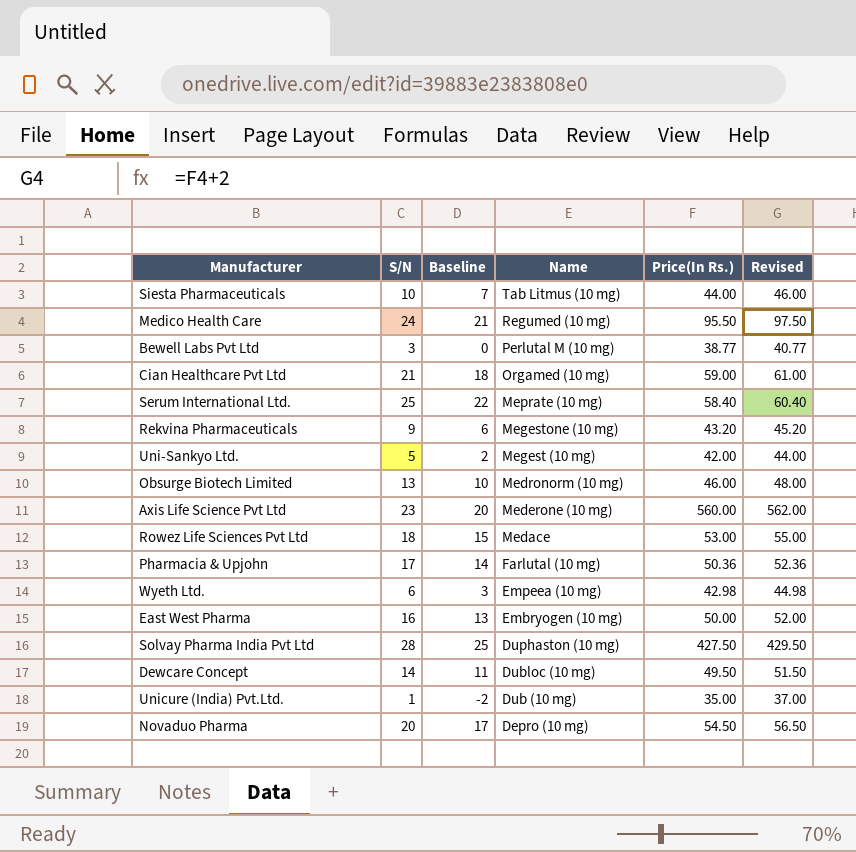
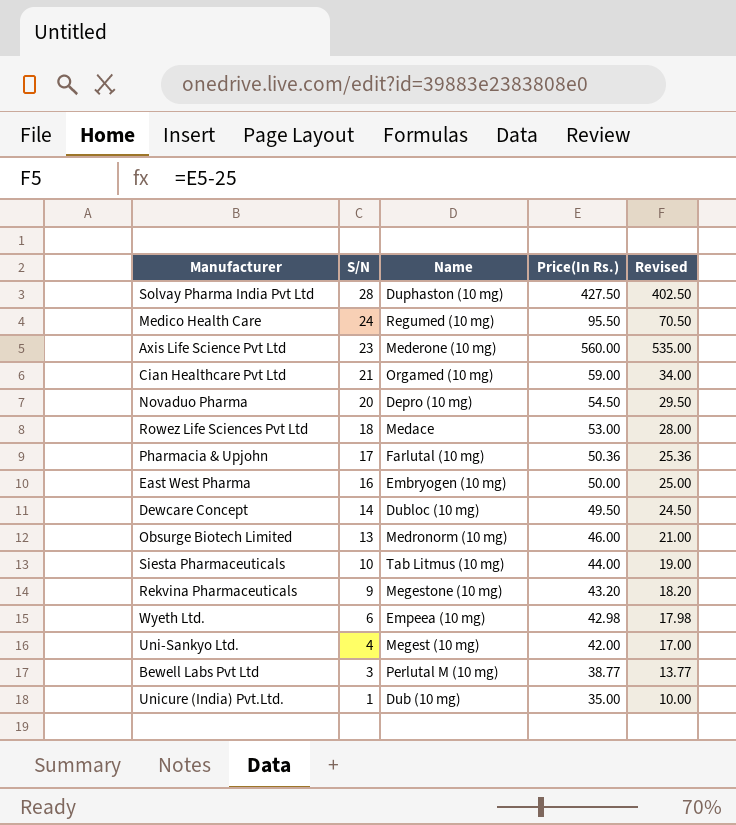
row order: Name descending -> S/N descending
column Baseline | formula: [S/N] - 3 -> none
column Revised | formula: [Price(In Rs.)] + 2 -> [Price(In Rs.)] - 25
row Serum International Ltd.: 25 | 22 | Meprate (10 mg) | 58.40 | 60.40 -> none
Uni-Sankyo Ltd. | S/N: 5 -> 4

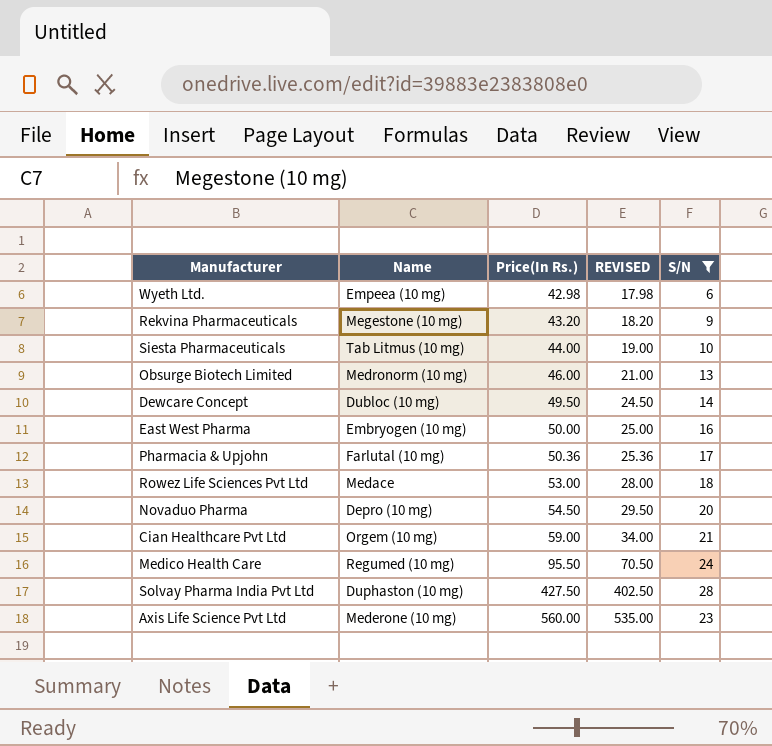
filter: none -> S/N >= 6
row order: S/N descending -> Price(In Rs.) ascending
column name: Revised -> REVISED
column S/N | position: 2 -> 5
Cian Healthcare Pvt Ltd | Name: Orgamed (10 mg) -> Orgem (10 mg)

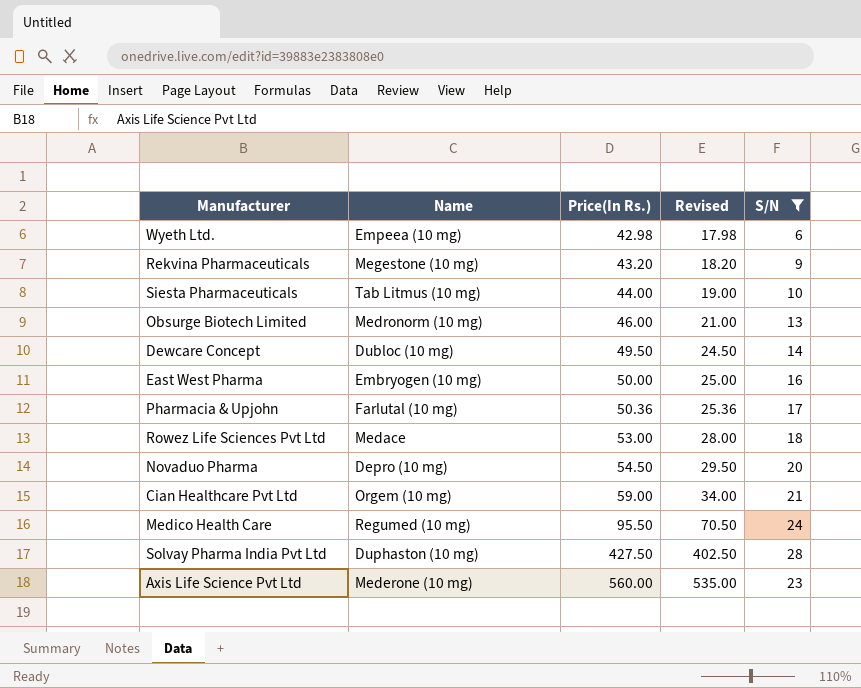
column name: REVISED -> Revised

